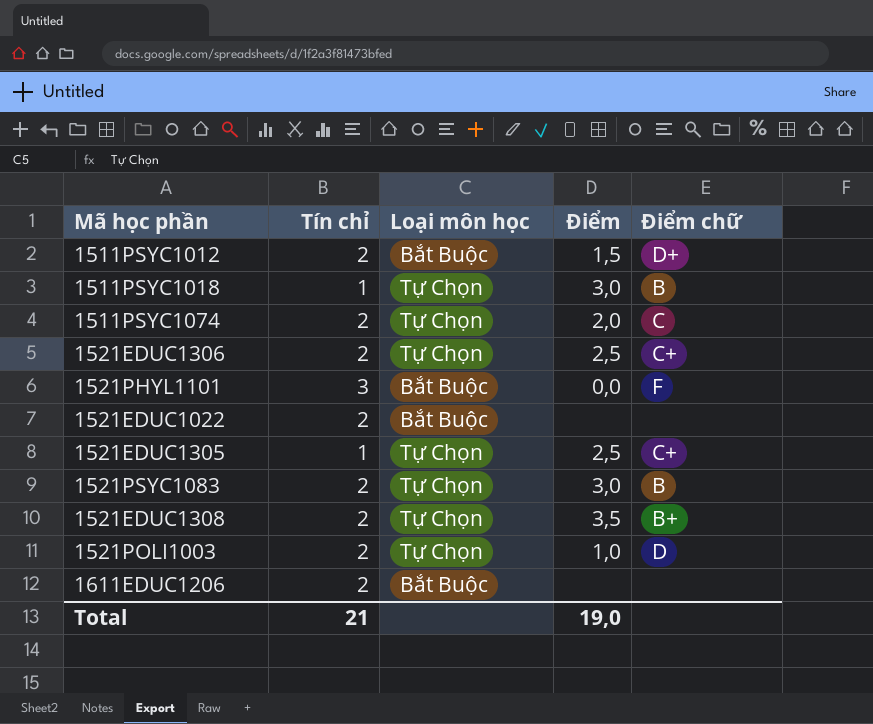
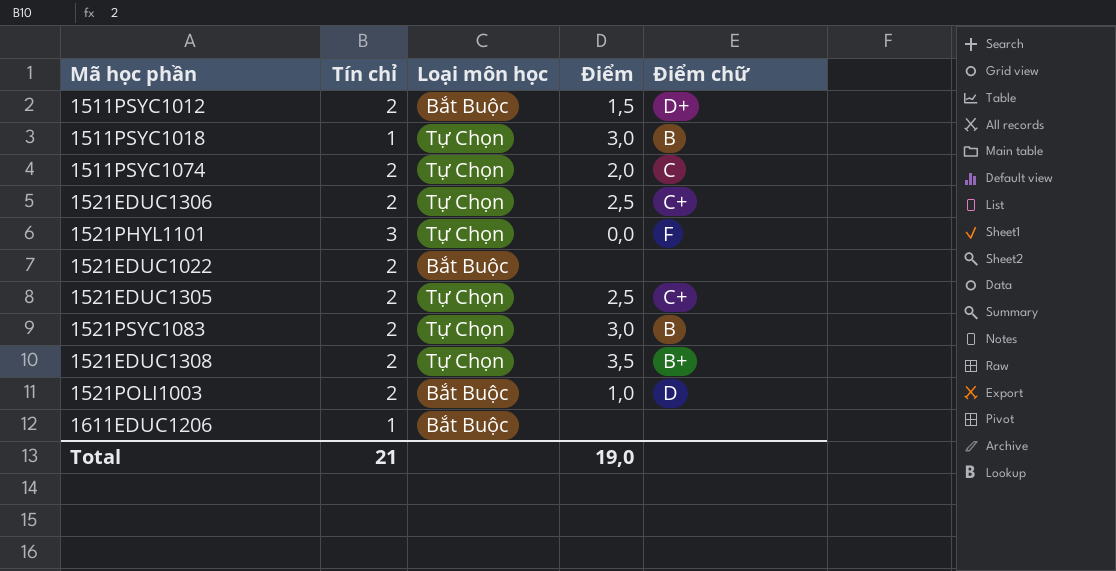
1521PHYL1101 | Loại môn học: Bắt Buộc -> Tự Chọn
1521EDUC1305 | Tín chỉ: 1 -> 2
1521POLI1003 | Loại môn học: Tự Chọn -> Bắt Buộc
1611EDUC1206 | Tín chỉ: 2 -> 1

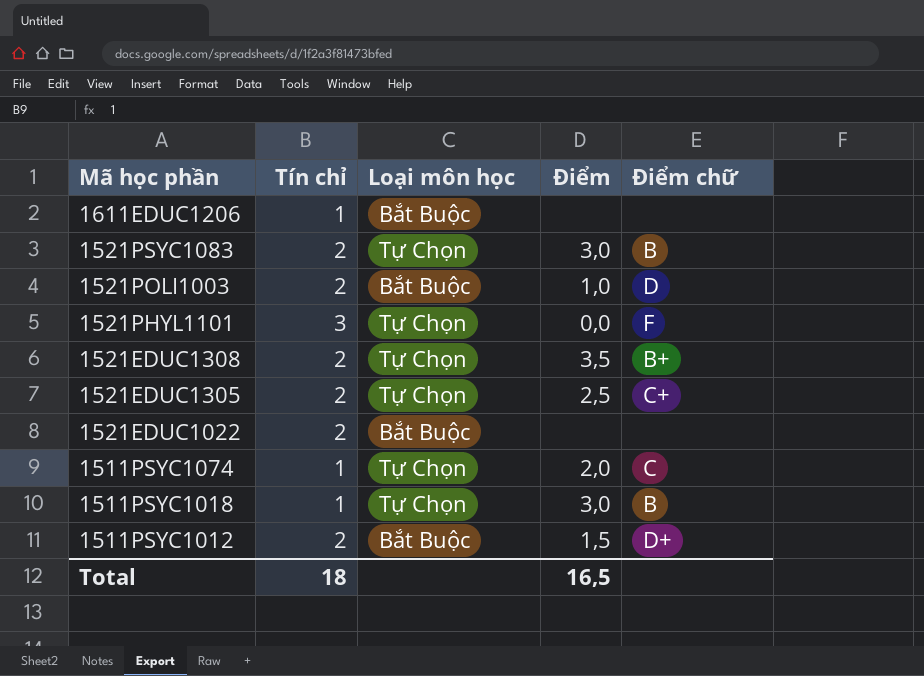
row order: none -> Mã học phần descending
row 1521EDUC1306: 2 | Tự Chọn | 2,5 | C+ -> none
1511PSYC1074 | Tín chỉ: 2 -> 1
Total | Tín chỉ: 21 -> 18
Total | Điểm: 19,0 -> 16,5

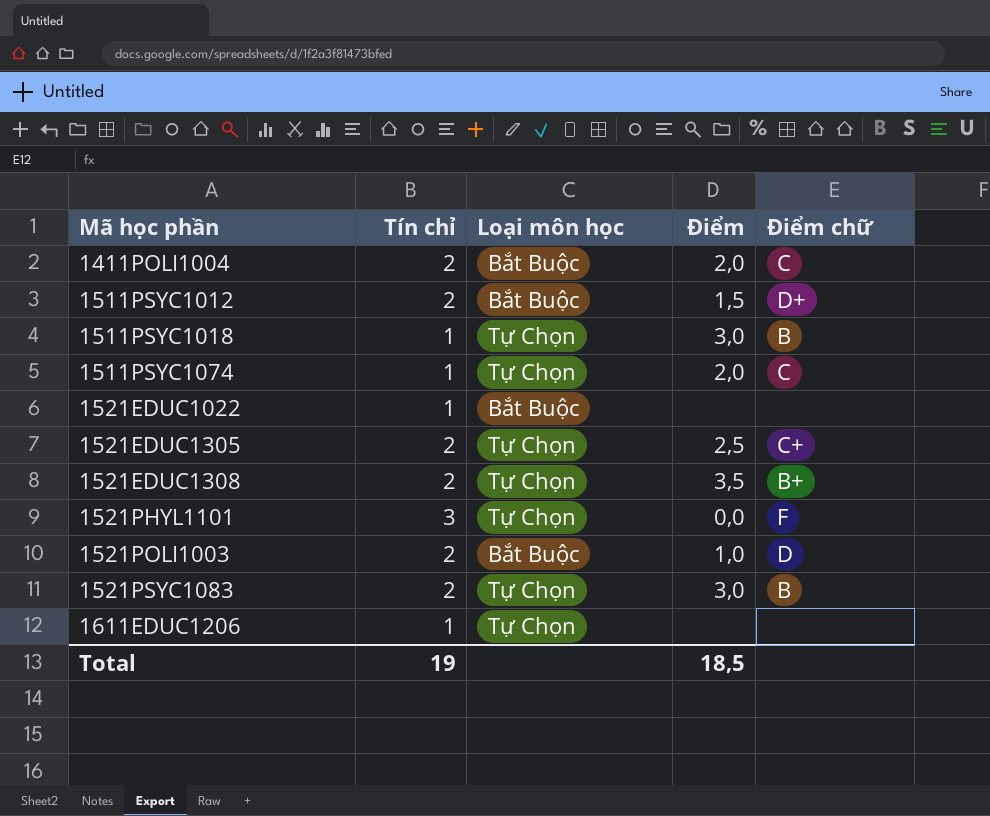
row order: Mã học phần descending -> Mã học phần ascending
row 1411POLI1004: none -> 2 | Bắt Buộc | 2,0 | C
1521EDUC1022 | Tín chỉ: 2 -> 1
1611EDUC1206 | Loại môn học: Bắt Buộc -> Tự Chọn
Total | Tín chỉ: 18 -> 19
Total | Điểm: 16,5 -> 18,5

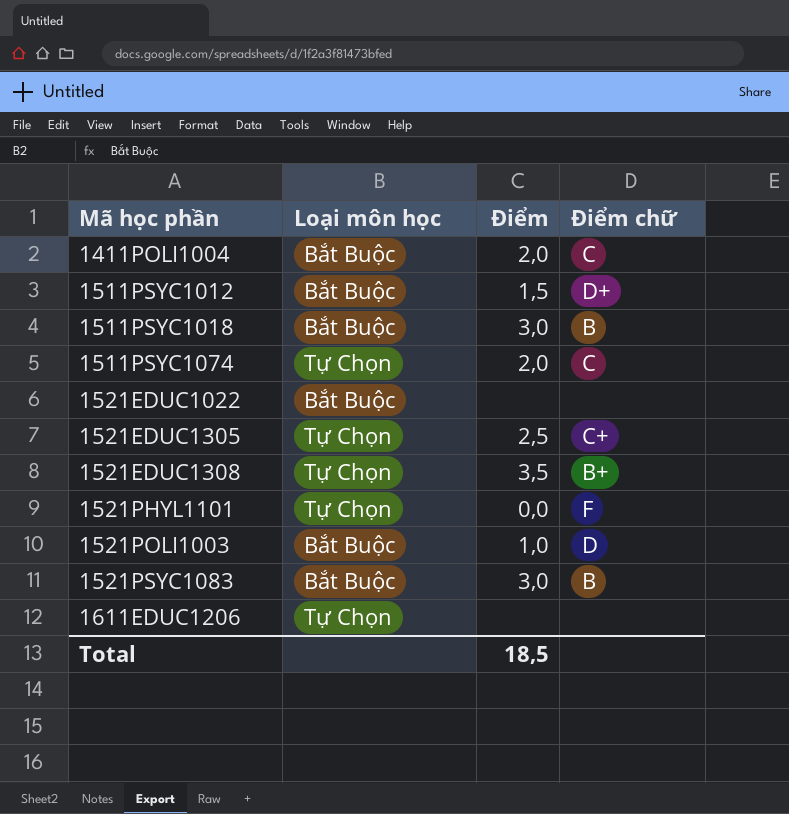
column Tín chỉ | position: 2 -> none
1511PSYC1018 | Loại môn học: Tự Chọn -> Bắt Buộc
1521PSYC1083 | Loại môn học: Tự Chọn -> Bắt Buộc

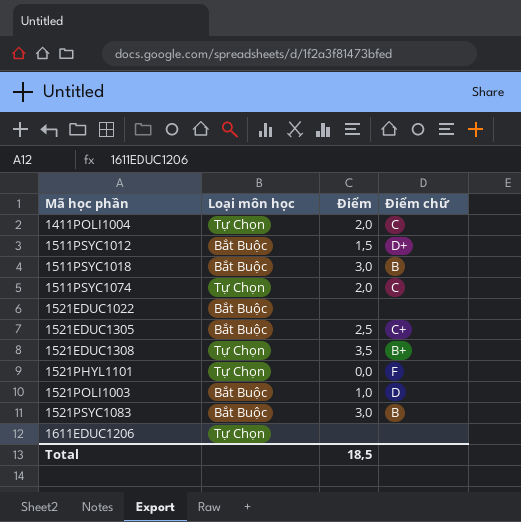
1411POLI1004 | Loại môn học: Bắt Buộc -> Tự Chọn
1521EDUC1305 | Loại môn học: Tự Chọn -> Bắt Buộc

